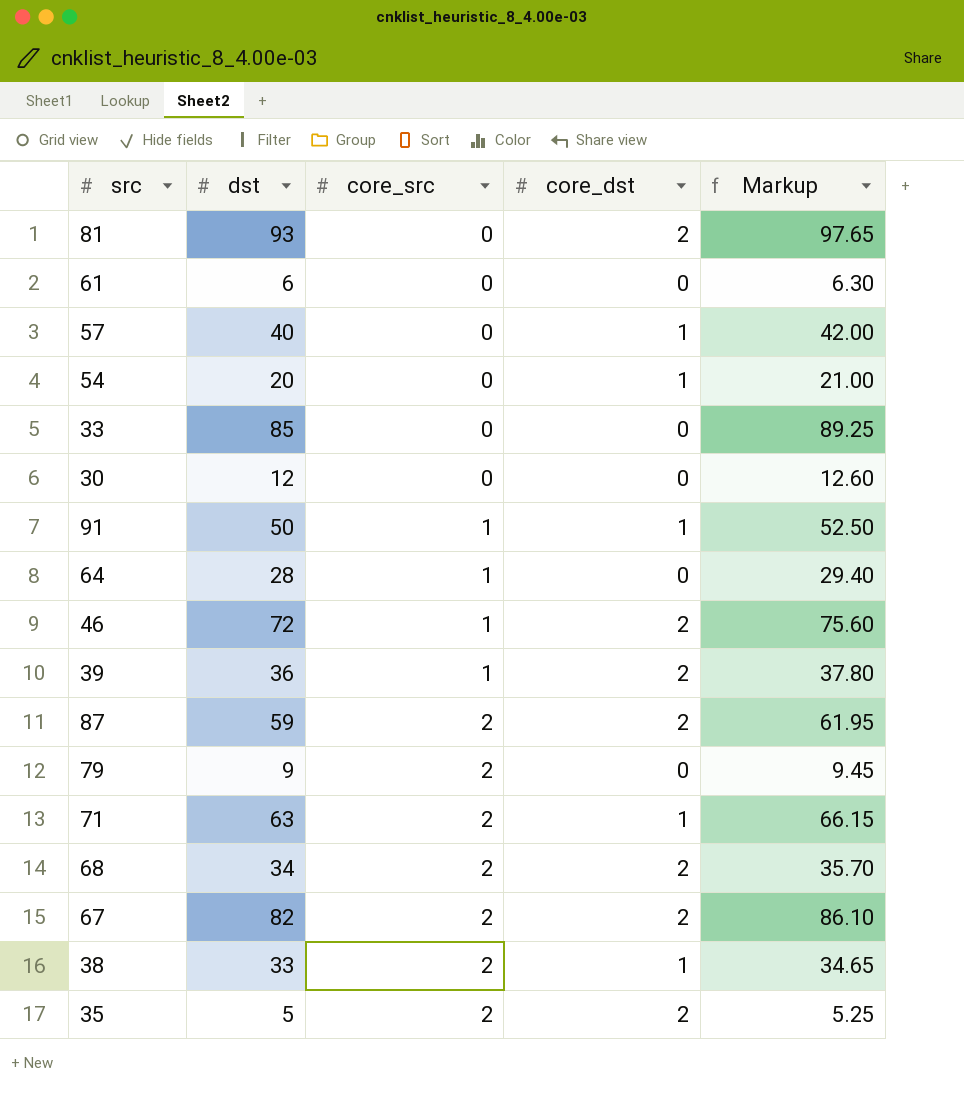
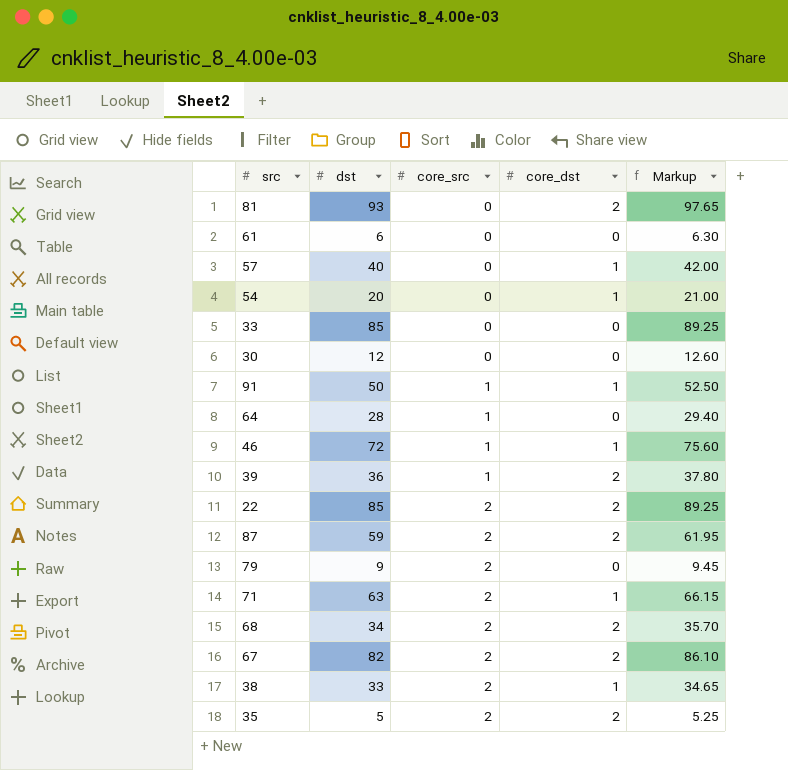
46 | core_dst: 2 -> 1
row 22: none -> 85 | 2 | 2 | 89.25

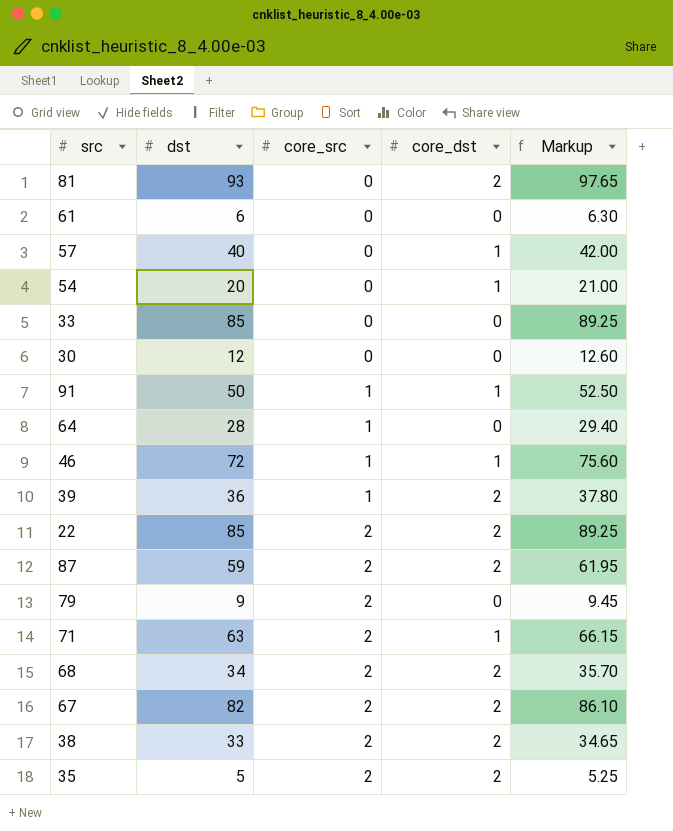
38 | core_dst: 1 -> 2

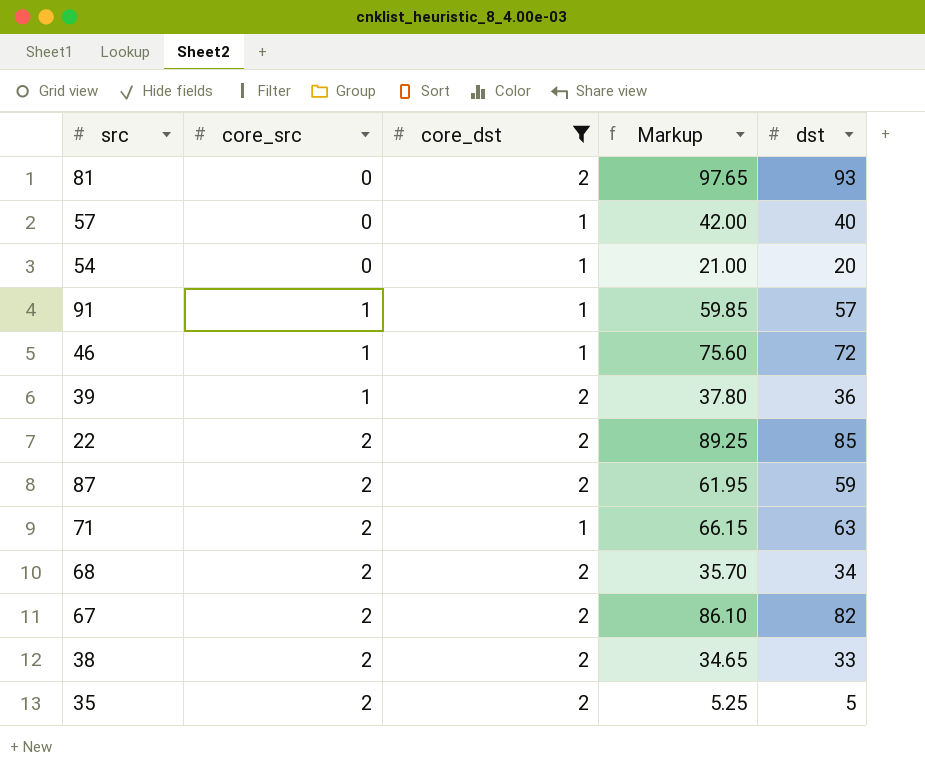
filter: none -> core_dst != 0
column dst | position: 2 -> 5
91 | Markup: 52.50 -> 59.85
91 | dst: 50 -> 57

